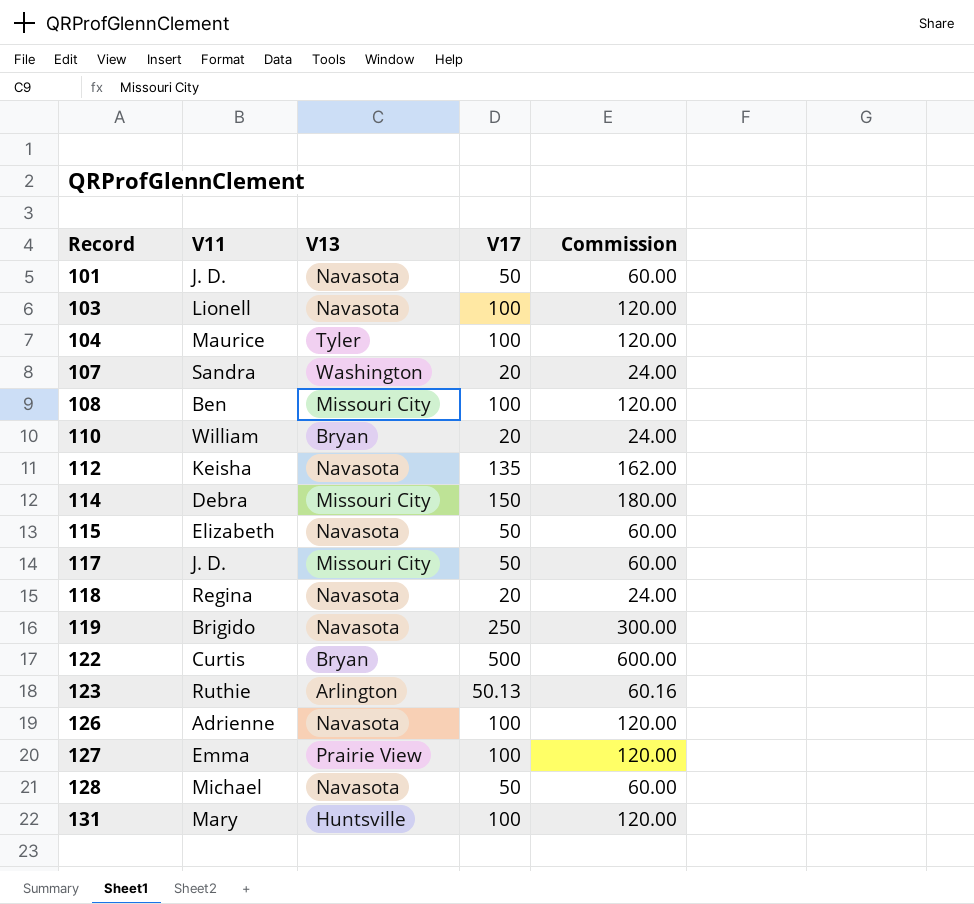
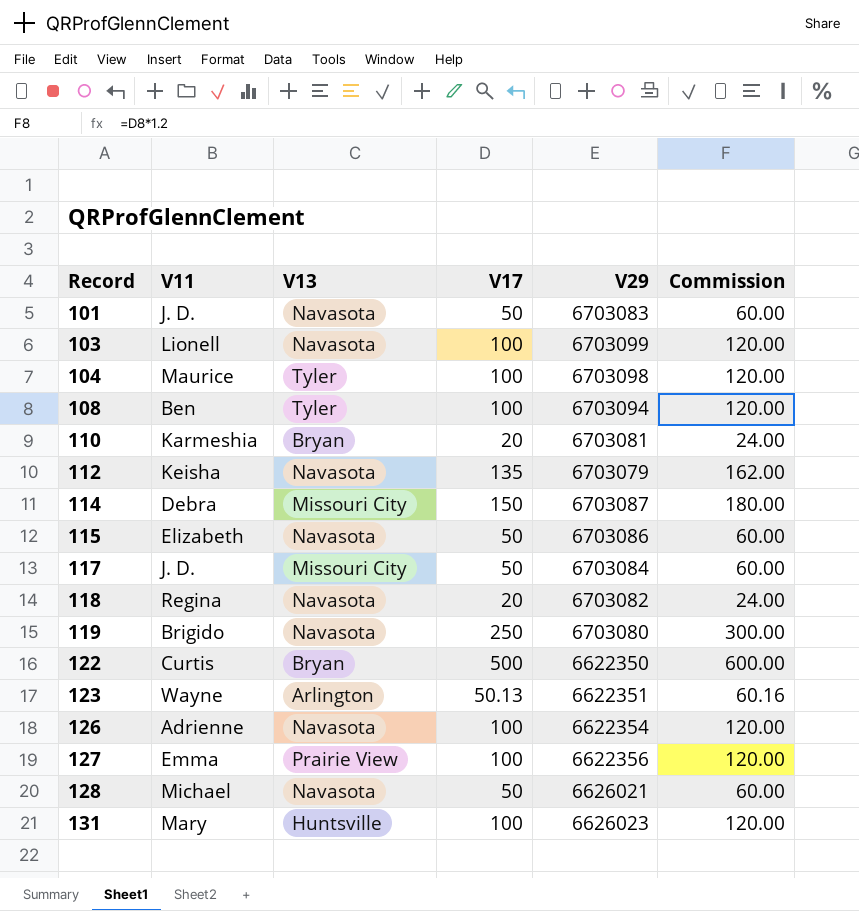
column V29 | position: none -> 5
row 107: Sandra | Washington | 20 | 24.00 -> none
108 | V13: Missouri City -> Tyler
110 | V11: William -> Karmeshia
123 | V11: Ruthie -> Wayne

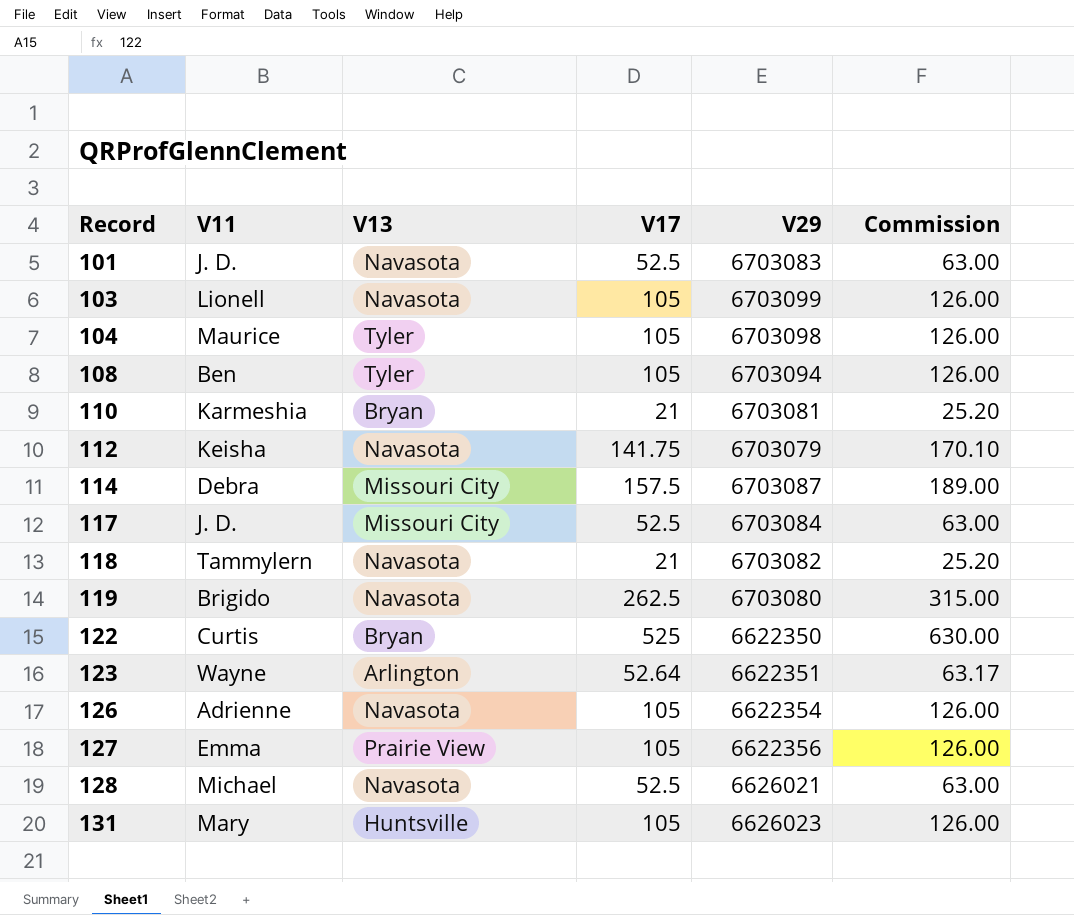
row 115: Elizabeth | Navasota | 50 | 6703086 | 60.00 -> none
101 | V17: 50 -> 52.5
101 | Commission: 60.00 -> 63.00
103 | V17: 100 -> 105
103 | Commission: 120.00 -> 126.00
104 | V17: 100 -> 105
104 | Commission: 120.00 -> 126.00
108 | V17: 100 -> 105
108 | Commission: 120.00 -> 126.00
110 | V17: 20 -> 21
110 | Commission: 24.00 -> 25.20
112 | V17: 135 -> 141.75
112 | Commission: 162.00 -> 170.10
114 | V17: 150 -> 157.5
114 | Commission: 180.00 -> 189.00
117 | V17: 50 -> 52.5
117 | Commission: 60.00 -> 63.00
118 | V11: Regina -> Tammylern
118 | V17: 20 -> 21
118 | Commission: 24.00 -> 25.20
119 | V17: 250 -> 262.5
119 | Commission: 300.00 -> 315.00
122 | V17: 500 -> 525
122 | Commission: 600.00 -> 630.00
123 | V17: 50.13 -> 52.64
123 | Commission: 60.16 -> 63.17
126 | V17: 100 -> 105
126 | Commission: 120.00 -> 126.00
127 | V17: 100 -> 105
127 | Commission: 120.00 -> 126.00
128 | V17: 50 -> 52.5
128 | Commission: 60.00 -> 63.00
131 | V17: 100 -> 105
131 | Commission: 120.00 -> 126.00

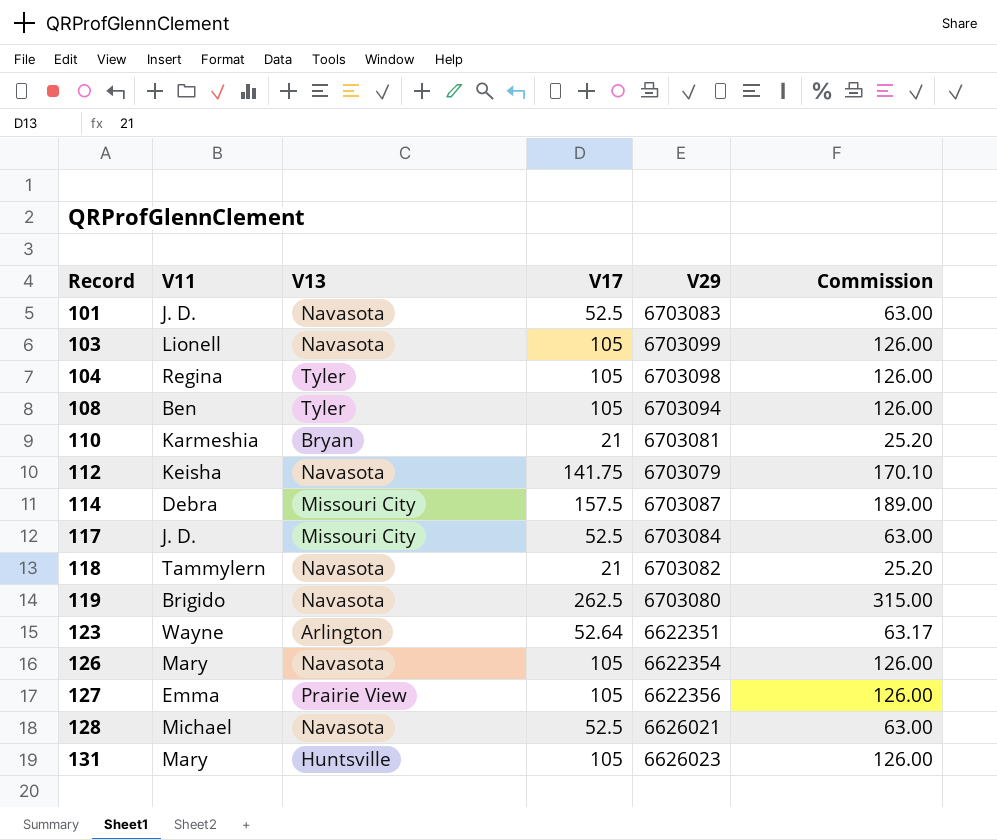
row 122: Curtis | Bryan | 525 | 6622350 | 630.00 -> none
104 | V11: Maurice -> Regina
126 | V11: Adrienne -> Mary

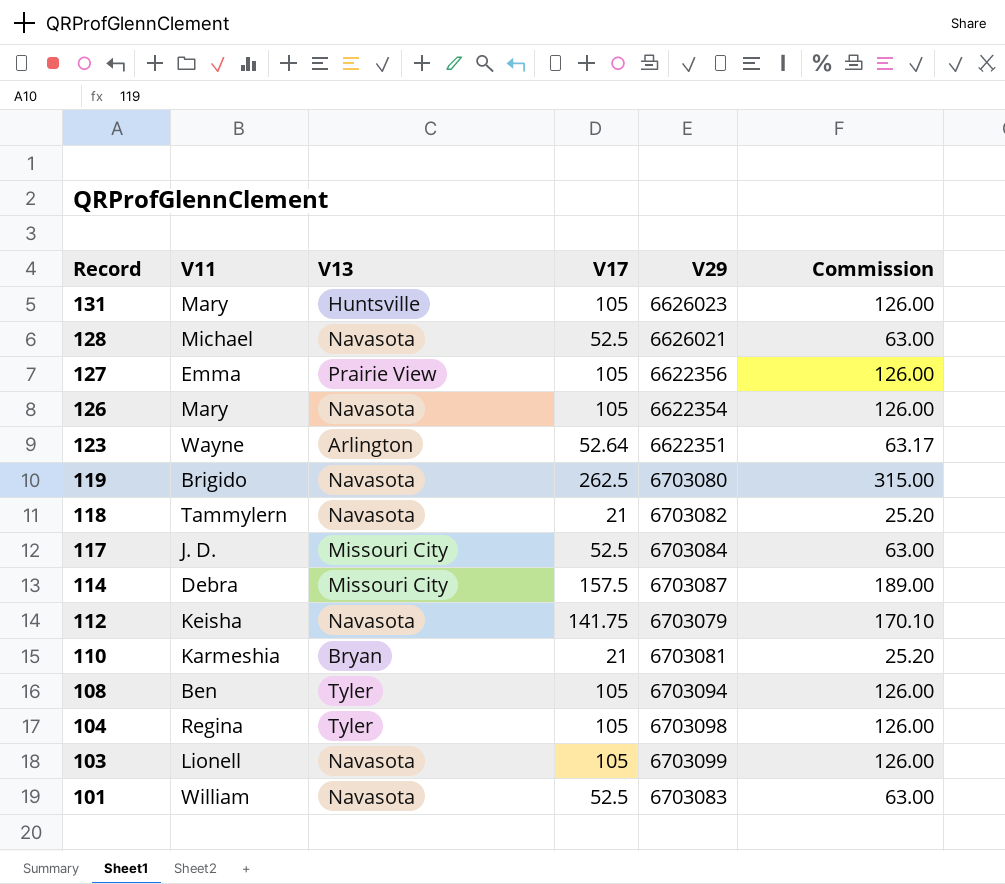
row order: Record ascending -> Record descending
101 | V11: J. D. -> William

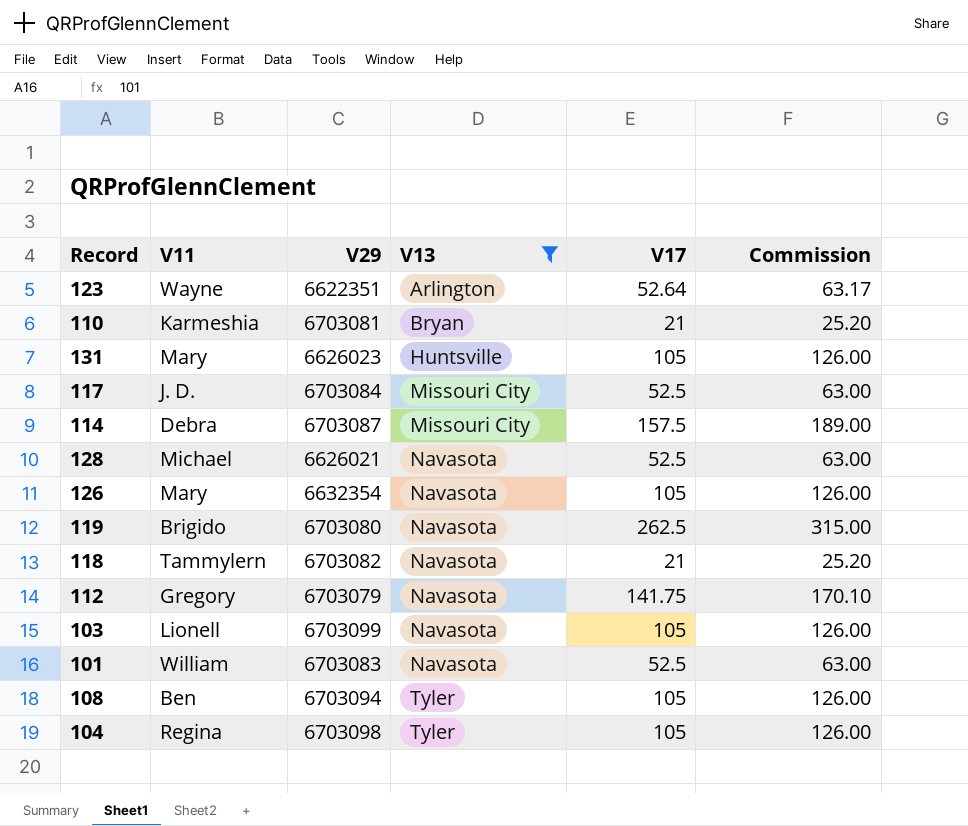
filter: none -> V13 != Prairie View
row order: Record descending -> V13 ascending
column V29 | position: 5 -> 3
126 | V29: 6622354 -> 6632354
112 | V11: Keisha -> Gregory

